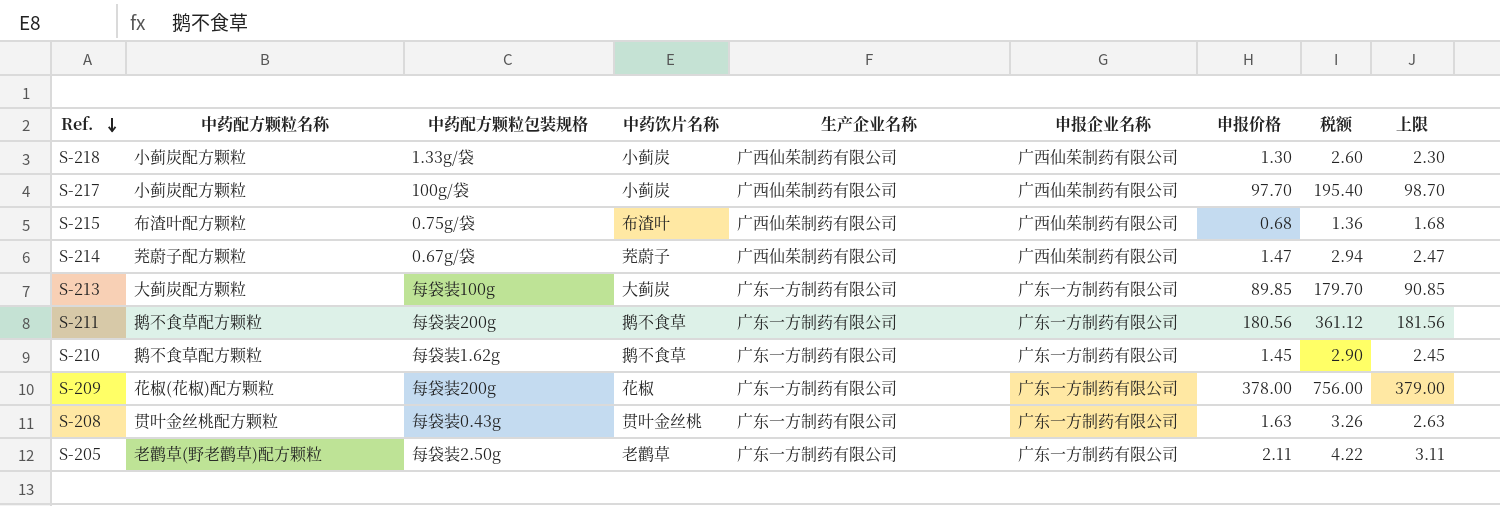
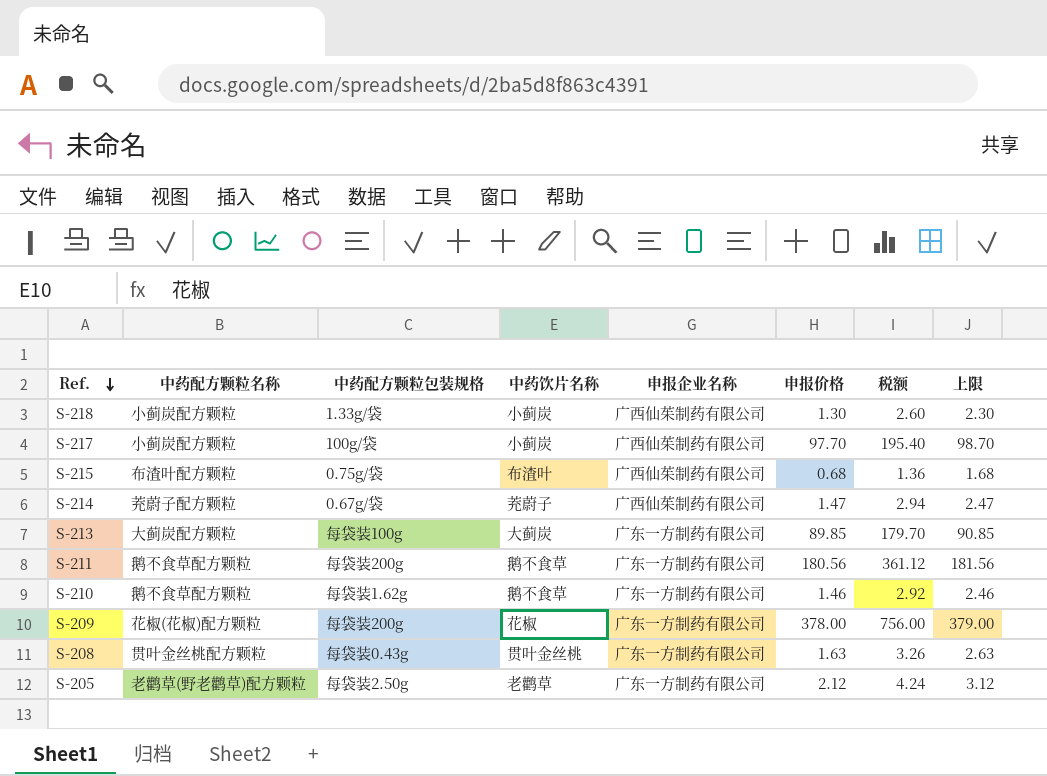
column 生产企业名称 | position: 5 -> none
S-210 | 申报价格: 1.45 -> 1.46
S-210 | 税额: 2.90 -> 2.92
S-210 | 上限: 2.45 -> 2.46
S-205 | 申报价格: 2.11 -> 2.12
S-205 | 税额: 4.22 -> 4.24
S-205 | 上限: 3.11 -> 3.12

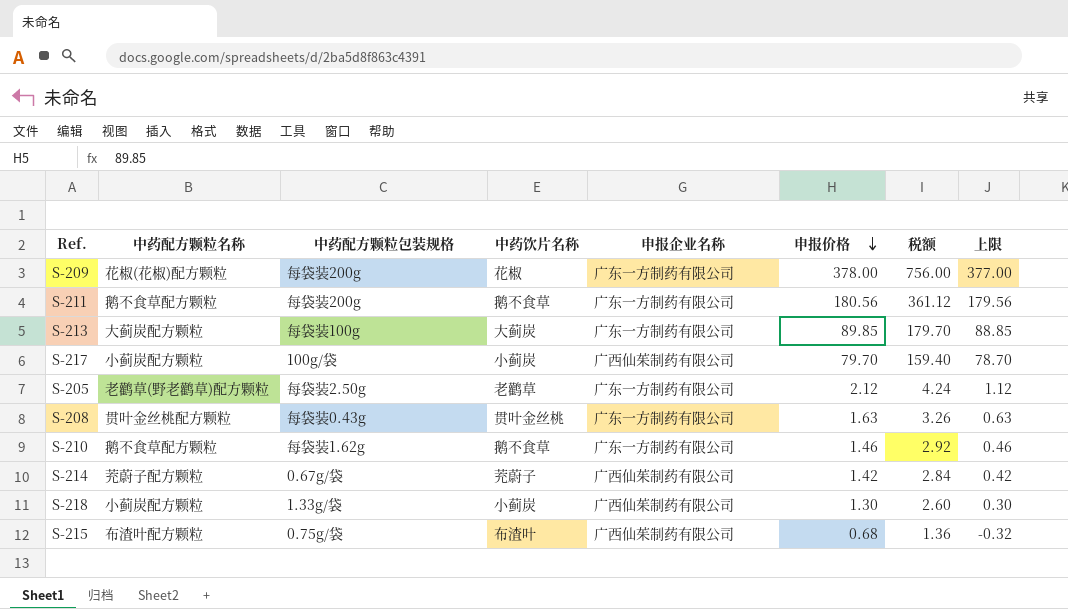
row order: Ref. descending -> 申报价格 descending
column 上限 | formula: [申报价格] + 1 -> [申报价格] - 1
S-217 | 申报价格: 97.70 -> 79.70
S-217 | 税额: 195.40 -> 159.40
S-214 | 申报价格: 1.47 -> 1.42
S-214 | 税额: 2.94 -> 2.84

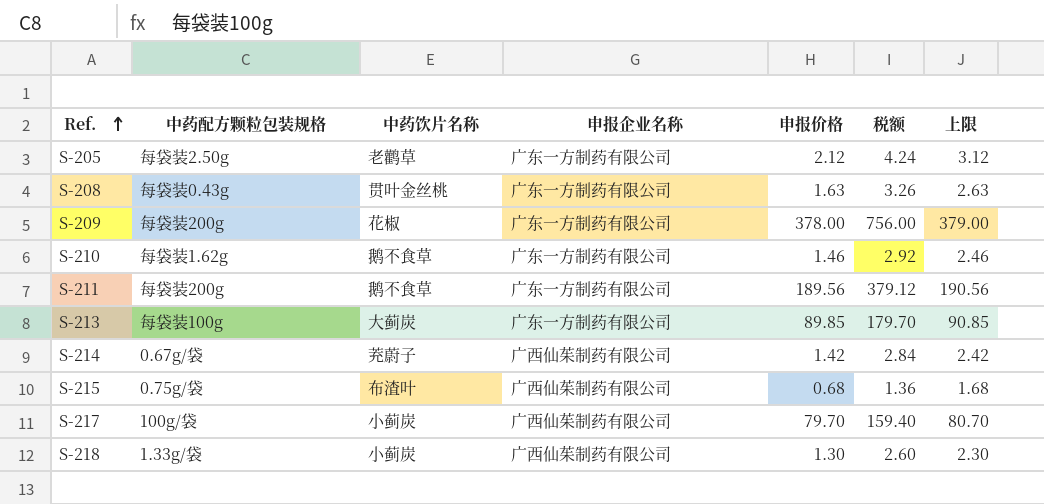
row order: 申报价格 descending -> Ref. ascending
column 中药配方颗粒名称 | position: 2 -> none
column 上限 | formula: [申报价格] - 1 -> [申报价格] + 1
S-211 | 申报价格: 180.56 -> 189.56
S-211 | 税额: 361.12 -> 379.12

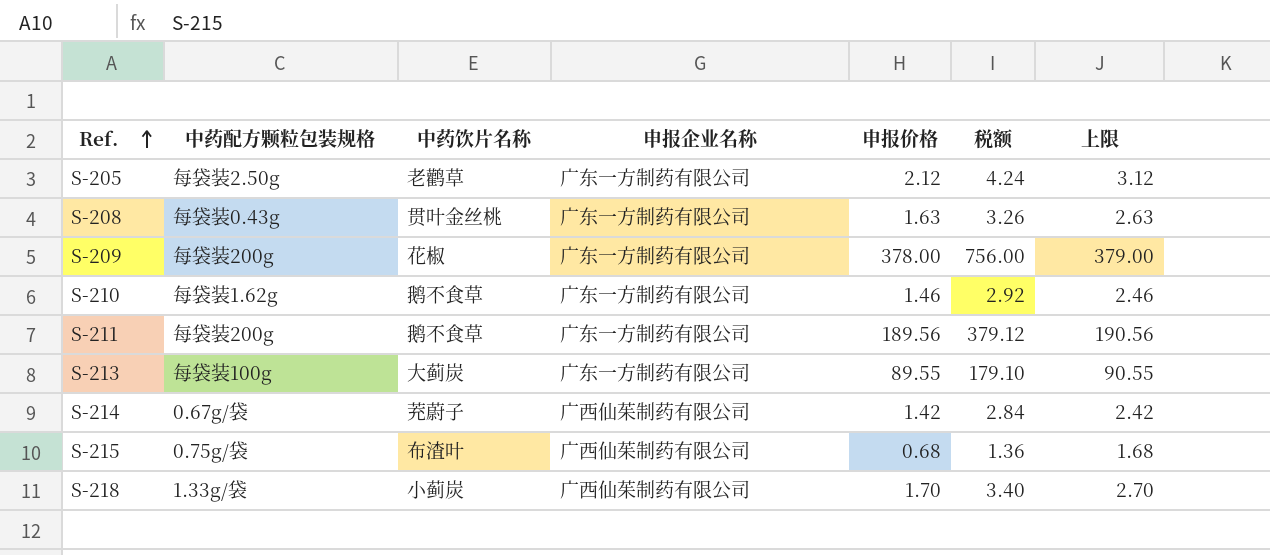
row S-217: 100g/袋 | 小蓟炭 | 广西仙茱制药有限公司 | 79.70 | 159.40 | 80.70 -> none
S-213 | 申报价格: 89.85 -> 89.55
S-213 | 税额: 179.70 -> 179.10
S-213 | 上限: 90.85 -> 90.55
S-218 | 申报价格: 1.30 -> 1.70
S-218 | 税额: 2.60 -> 3.40
S-218 | 上限: 2.30 -> 2.70

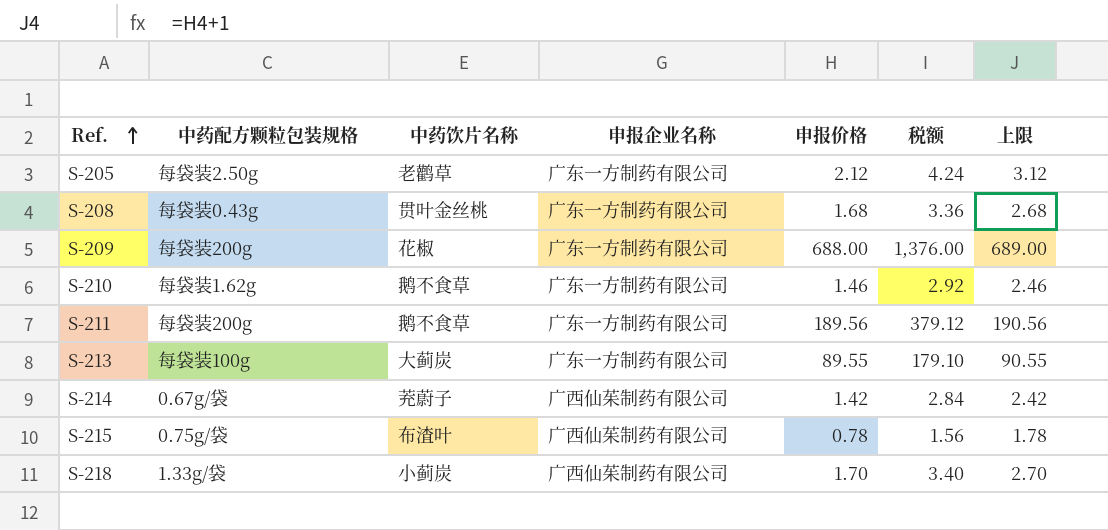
S-208 | 申报价格: 1.63 -> 1.68
S-208 | 税额: 3.26 -> 3.36
S-208 | 上限: 2.63 -> 2.68
S-209 | 申报价格: 378.00 -> 688.00
S-209 | 税额: 756.00 -> 1,376.00
S-209 | 上限: 379.00 -> 689.00
S-215 | 申报价格: 0.68 -> 0.78
S-215 | 税额: 1.36 -> 1.56
S-215 | 上限: 1.68 -> 1.78

